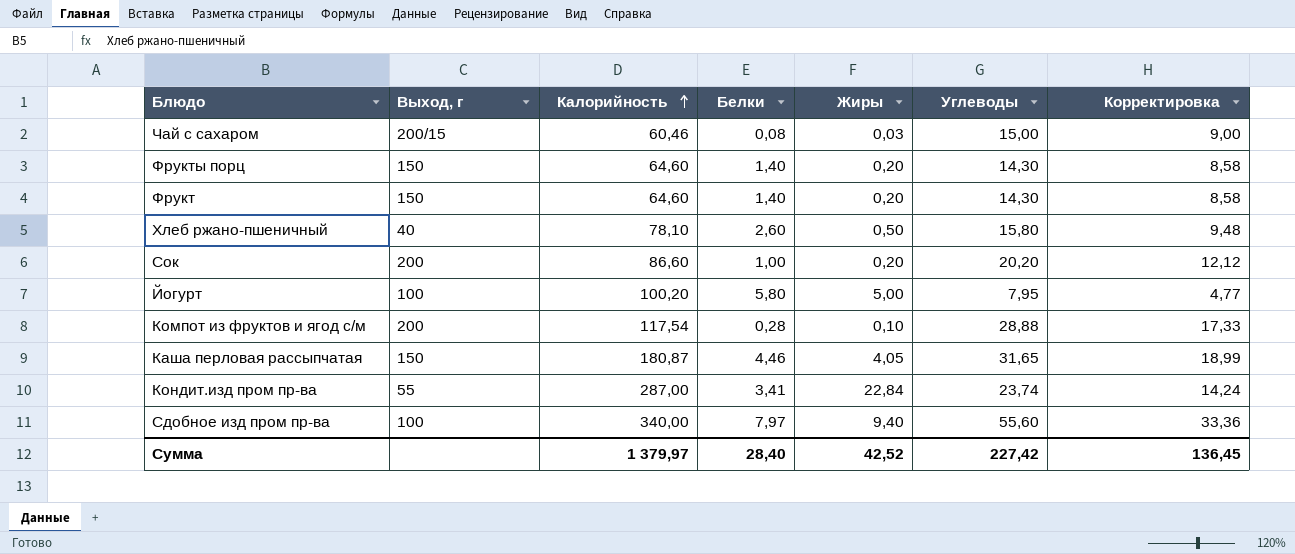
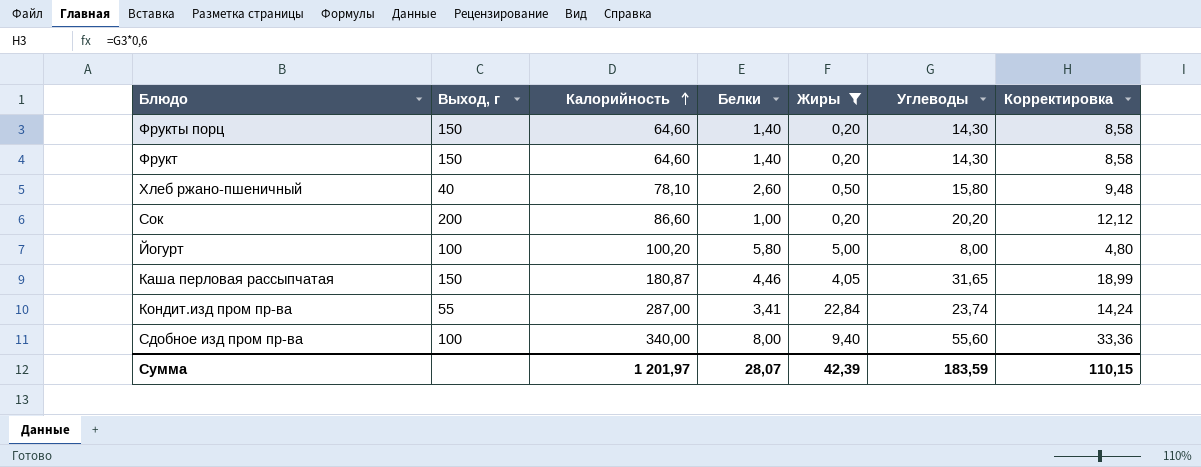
filter: none -> Жиры >= 0,20
Йогурт | Углеводы: 7,95 -> 8,00
Йогурт | Корректировка: 4,77 -> 4,80
Сдобное изд пром пр-ва | Белки: 7,97 -> 8,00
Сумма | Калорийность: 1 379,97 -> 1 201,97
Сумма | Белки: 28,40 -> 28,07
Сумма | Жиры: 42,52 -> 42,39
Сумма | Углеводы: 227,42 -> 183,59
Сумма | Корректировка: 136,45 -> 110,15

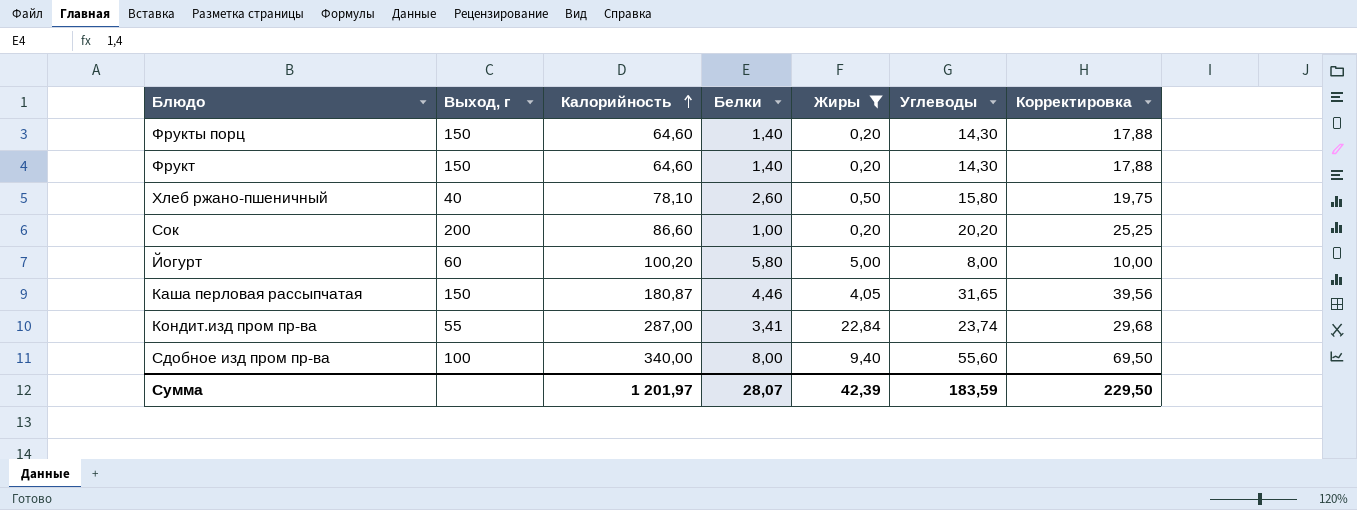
column Корректировка | formula: [Углеводы] * 0,6 -> [Углеводы] * 1,25
Йогурт | Выход, г: 100 -> 60
Сумма | Корректировка: 110,15 -> 229,50

